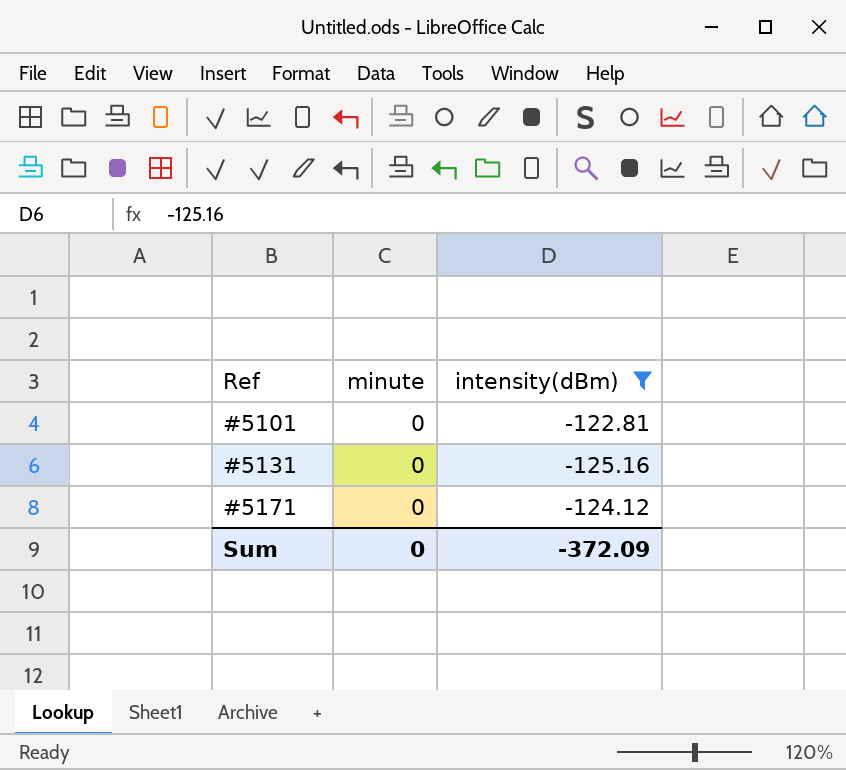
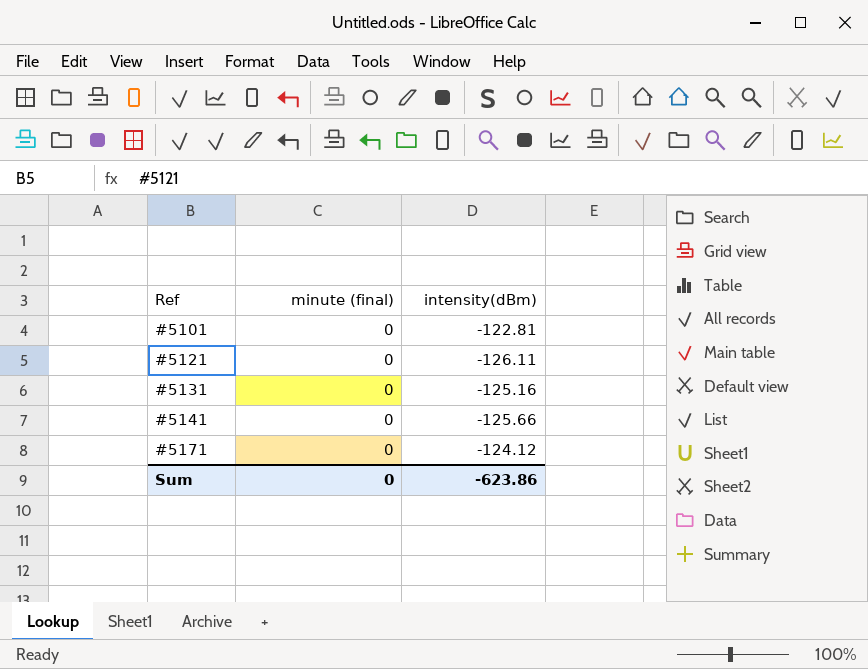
filter: intensity(dBm) >= -125.16 -> none
column name: minute -> minute (final)
Sum | intensity(dBm): -372.09 -> -623.86

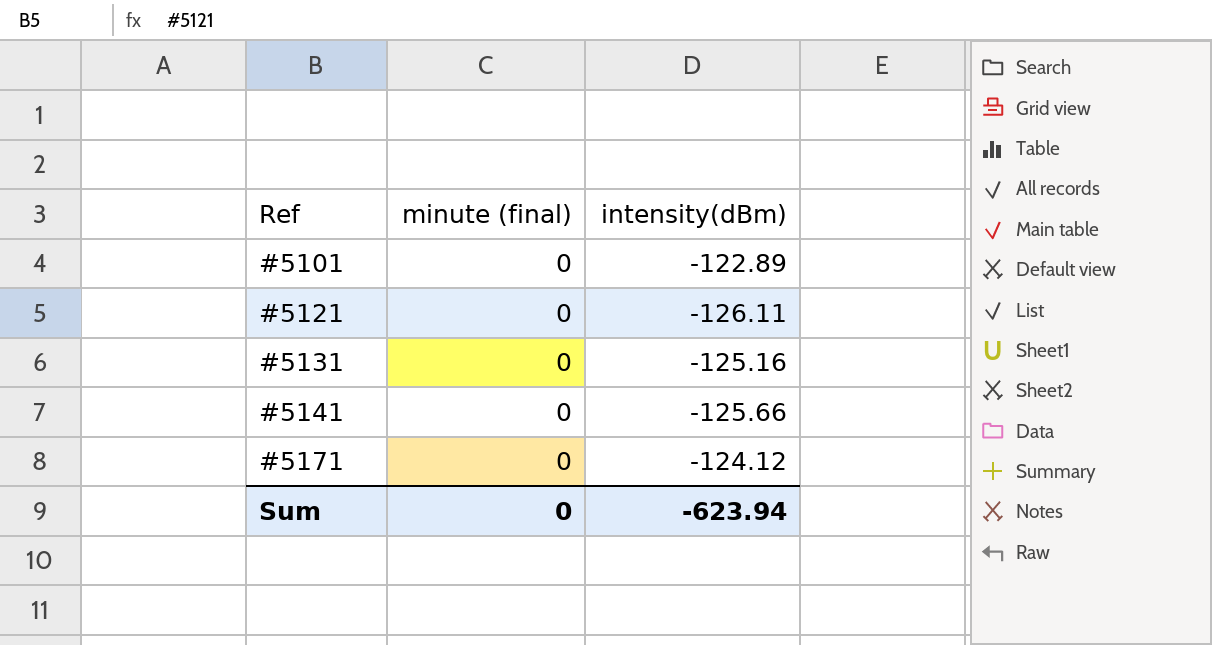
#5101 | intensity(dBm): -122.81 -> -122.89
Sum | intensity(dBm): -623.86 -> -623.94

